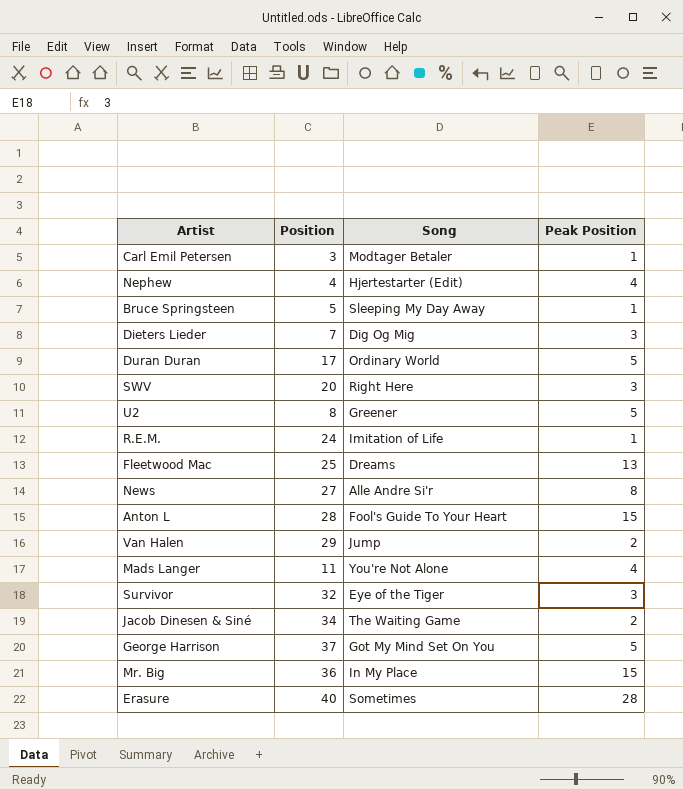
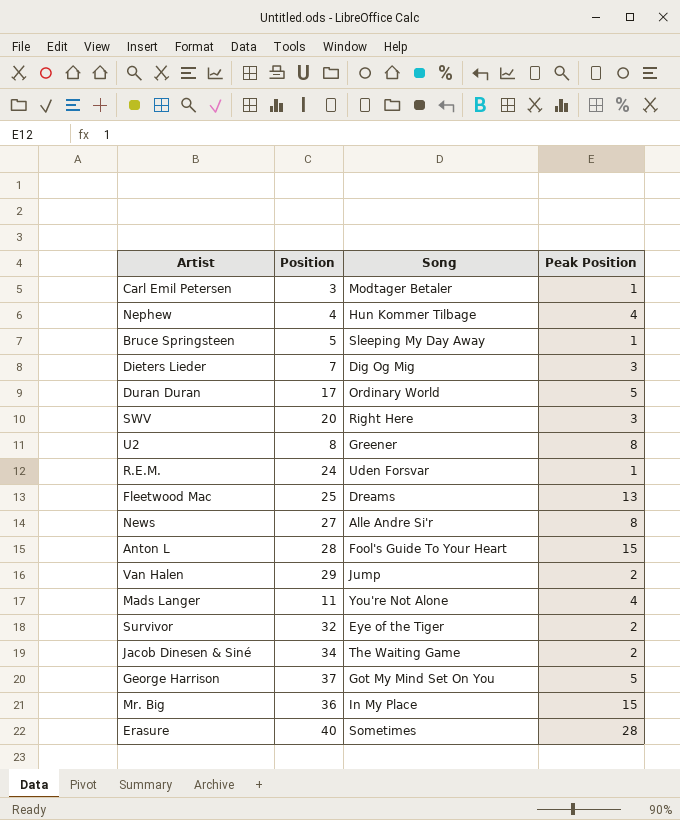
Nephew | Song: Hjertestarter (Edit) -> Hun Kommer Tilbage
U2 | Peak Position: 5 -> 8
R.E.M. | Song: Imitation of Life -> Uden Forsvar
Survivor | Peak Position: 3 -> 2

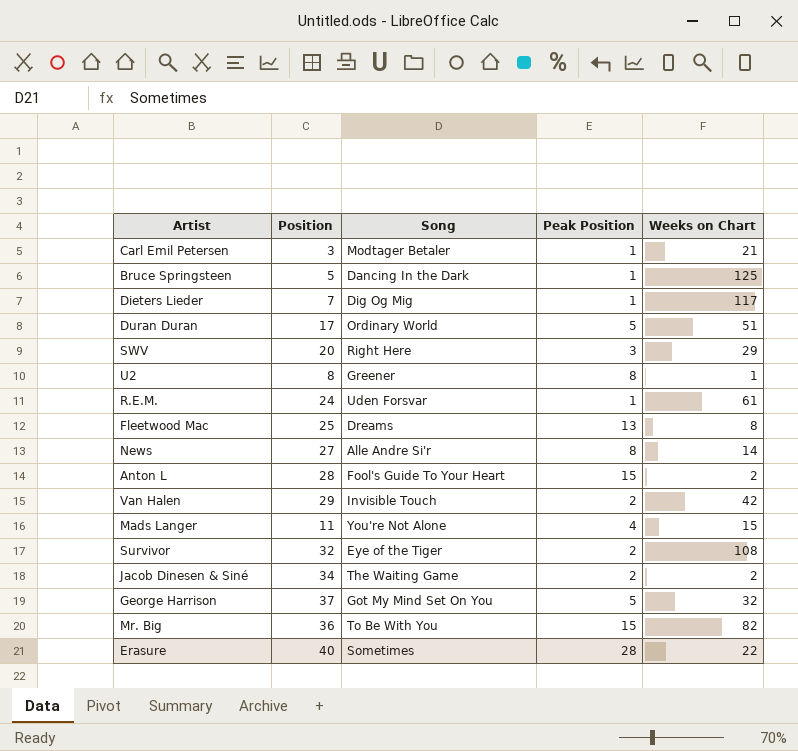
column Weeks on Chart | position: none -> 5
row Nephew: 4 | Hun Kommer Tilbage | 4 -> none
Bruce Springsteen | Song: Sleeping My Day Away -> Dancing In the Dark
Dieters Lieder | Peak Position: 3 -> 1
Van Halen | Song: Jump -> Invisible Touch
Mr. Big | Song: In My Place -> To Be With You

